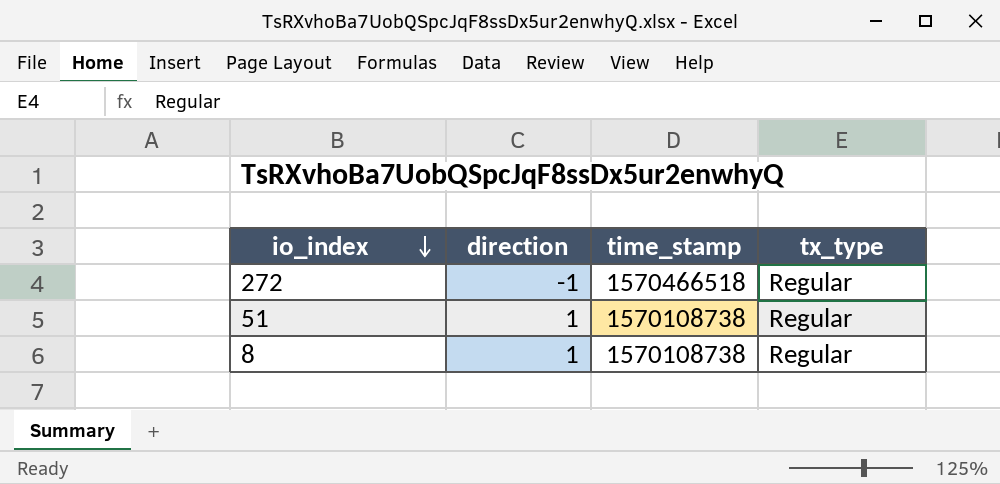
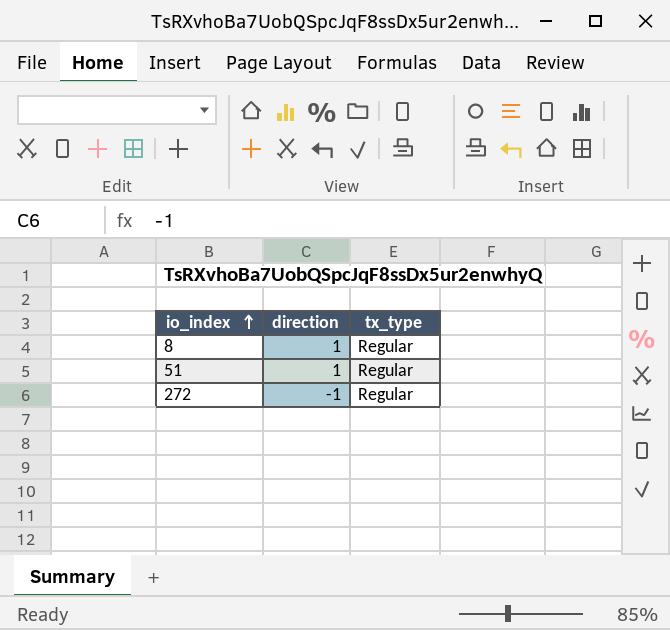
row order: io_index descending -> io_index ascending
column time_stamp | position: 3 -> none

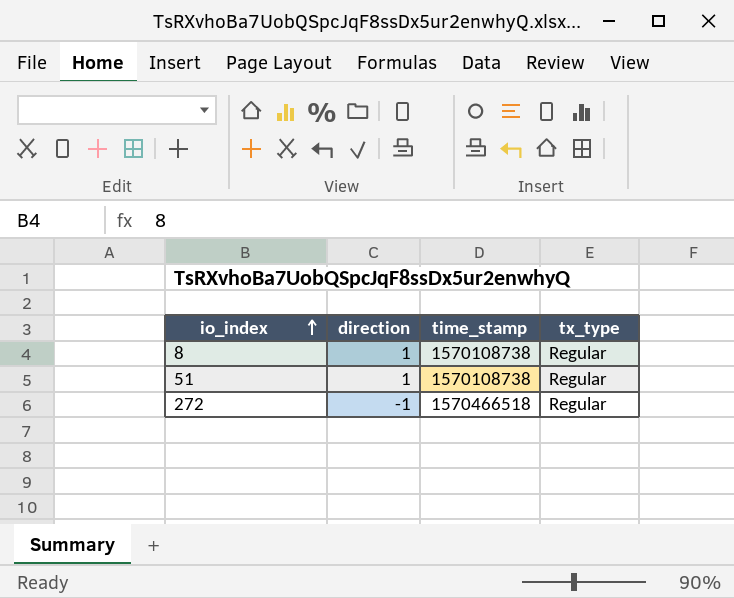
column time_stamp | position: none -> 3

